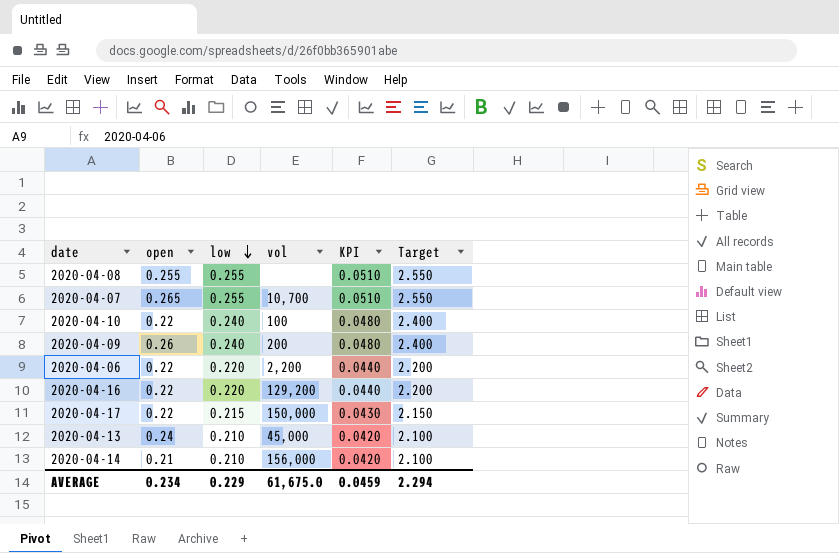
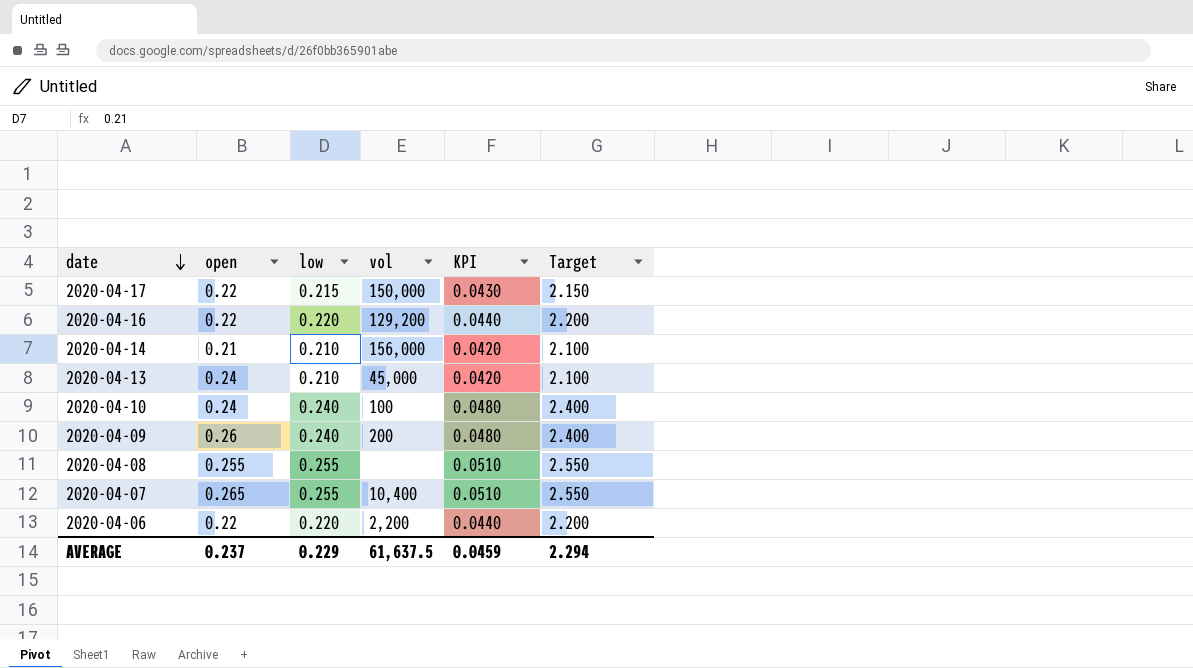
row order: low descending -> date descending
2020-04-10 | open: 0.22 -> 0.24
2020-04-07 | vol: 10,700 -> 10,400
AVERAGE | open: 0.234 -> 0.237
AVERAGE | vol: 61,675.0 -> 61,637.5

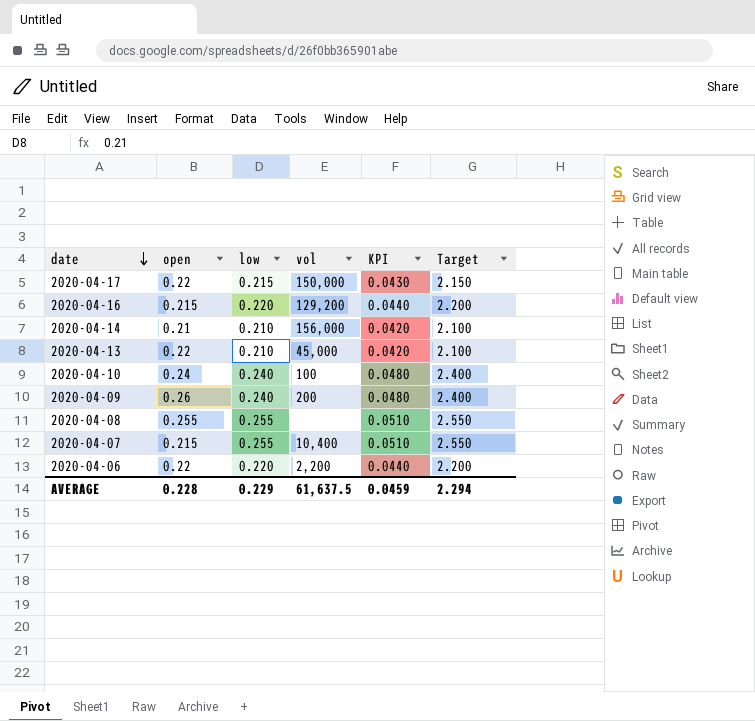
2020-04-16 | open: 0.22 -> 0.215
2020-04-13 | open: 0.24 -> 0.22
2020-04-07 | open: 0.265 -> 0.215
AVERAGE | open: 0.237 -> 0.228

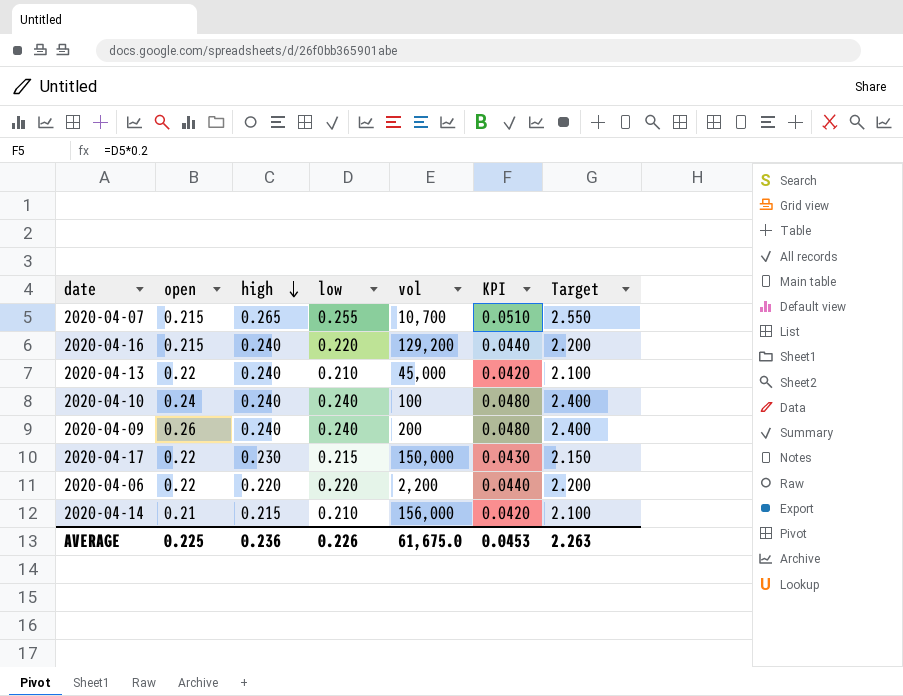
row order: date descending -> high descending
column high | position: none -> 3
row 2020-04-08: 0.255 | 0.255 | none | 0.0510 | 2.550 -> none
2020-04-07 | vol: 10,400 -> 10,700
AVERAGE | open: 0.228 -> 0.225
AVERAGE | low: 0.229 -> 0.226
AVERAGE | vol: 61,637.5 -> 61,675.0
AVERAGE | KPI: 0.0459 -> 0.0453
AVERAGE | Target: 2.294 -> 2.263

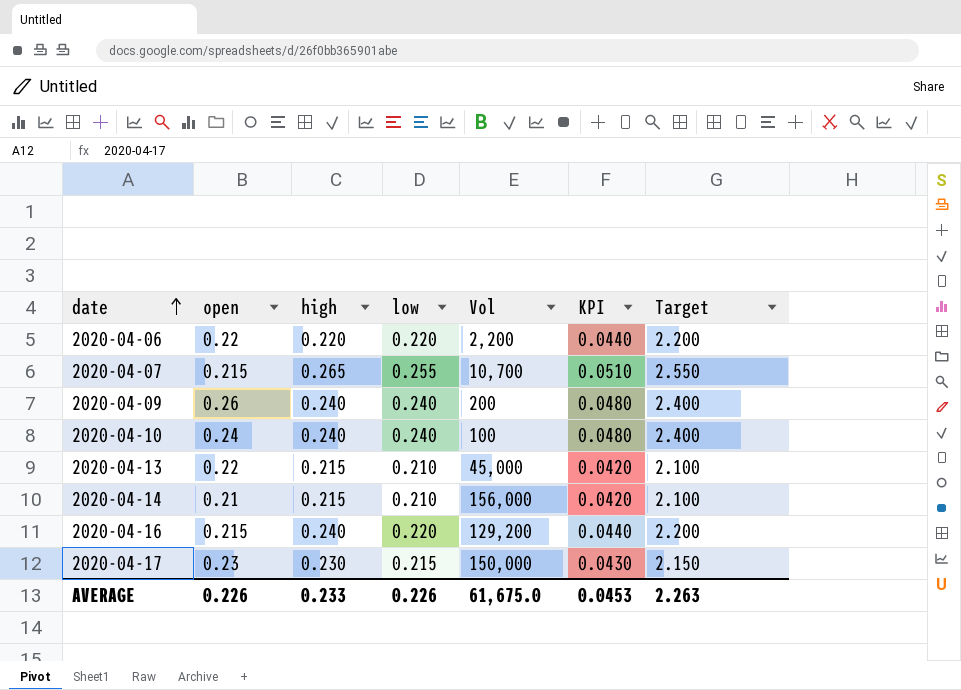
row order: high descending -> date ascending
column name: vol -> Vol
2020-04-13 | high: 0.240 -> 0.215
2020-04-17 | open: 0.22 -> 0.23
AVERAGE | open: 0.225 -> 0.226
AVERAGE | high: 0.236 -> 0.233

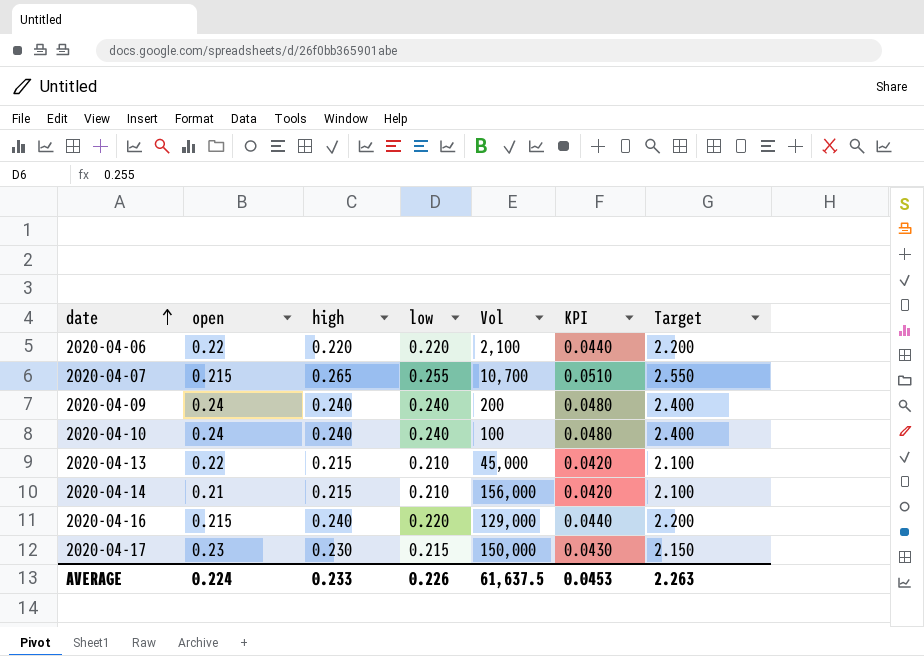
2020-04-06 | Vol: 2,200 -> 2,100
2020-04-09 | open: 0.26 -> 0.24
2020-04-16 | Vol: 129,200 -> 129,000
AVERAGE | open: 0.226 -> 0.224
AVERAGE | Vol: 61,675.0 -> 61,637.5

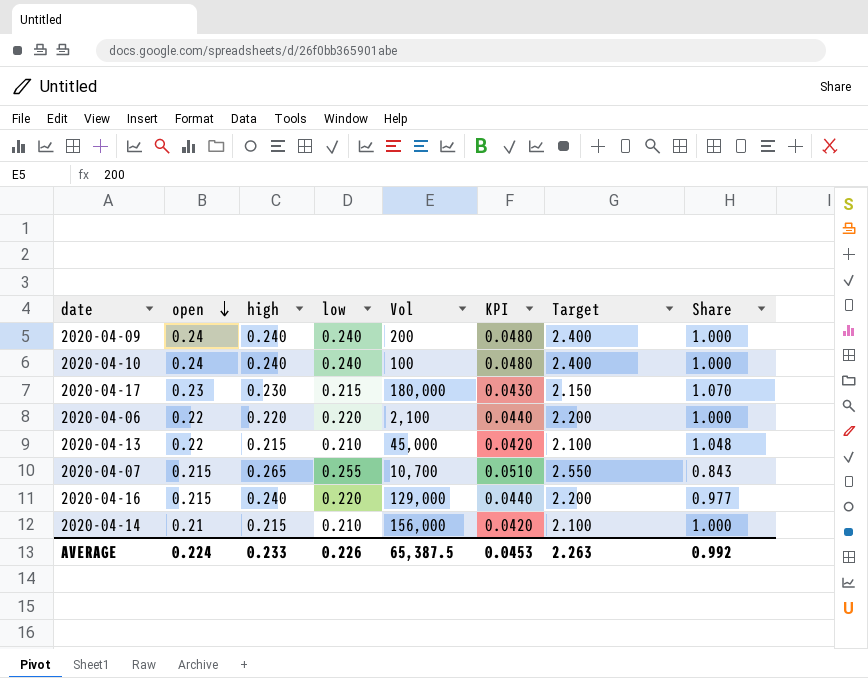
row order: date ascending -> open descending
column Share | formula: none -> [open] / [low]
2020-04-17 | Vol: 150,000 -> 180,000
AVERAGE | Vol: 61,637.5 -> 65,387.5

